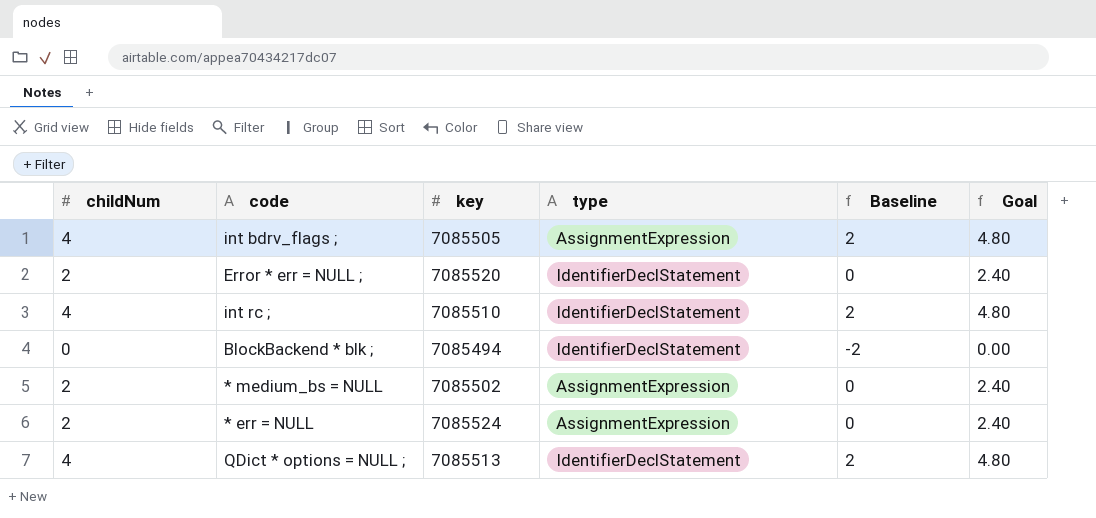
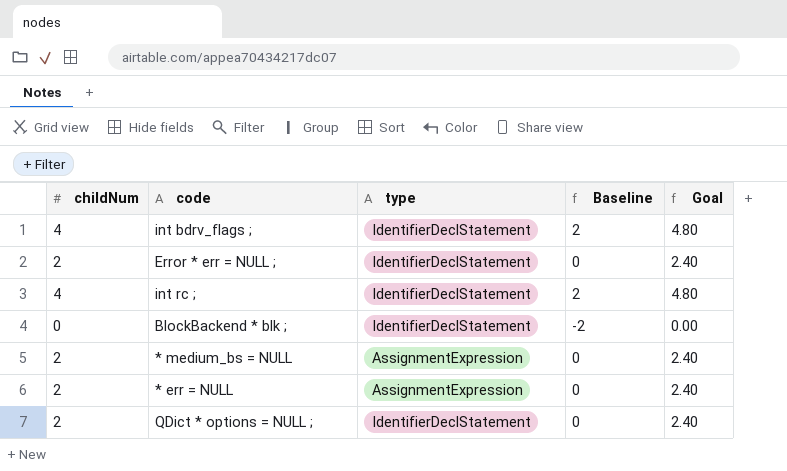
column key | position: 3 -> none
int bdrv_flags ; | type: AssignmentExpression -> IdentifierDeclStatement
QDict * options = NULL ; | childNum: 4 -> 2
QDict * options = NULL ; | Baseline: 2 -> 0
QDict * options = NULL ; | Goal: 4.80 -> 2.40

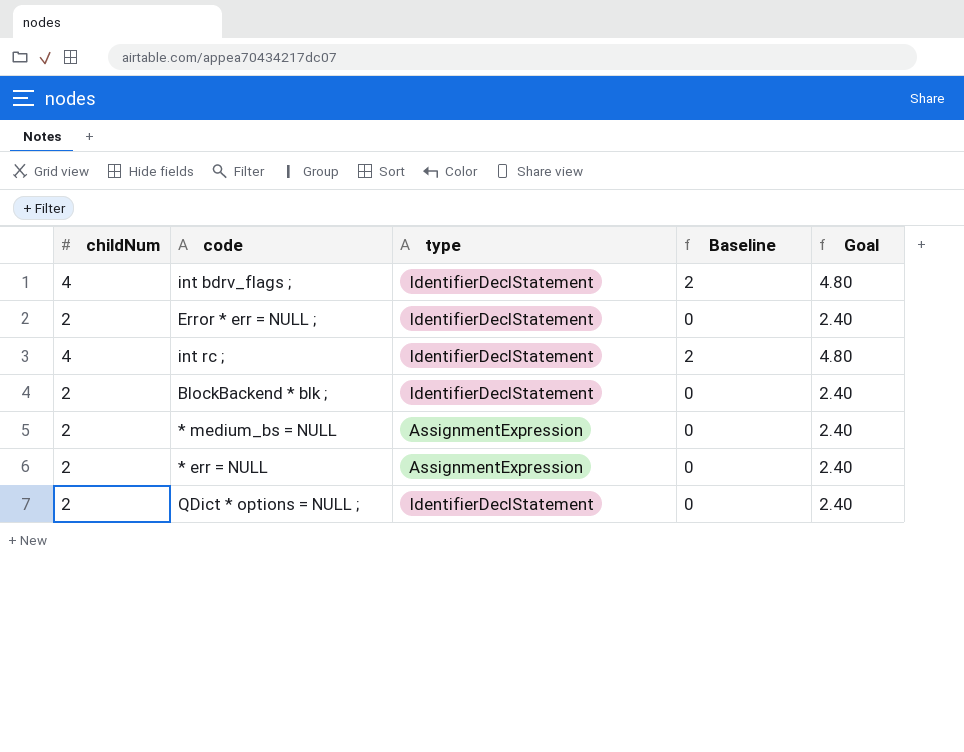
BlockBackend * blk ; | childNum: 0 -> 2
BlockBackend * blk ; | Baseline: -2 -> 0
BlockBackend * blk ; | Goal: 0.00 -> 2.40

